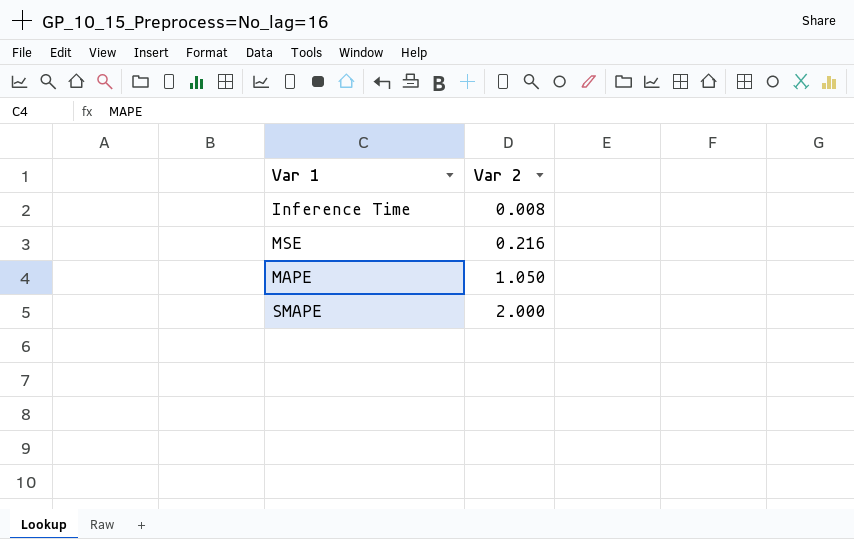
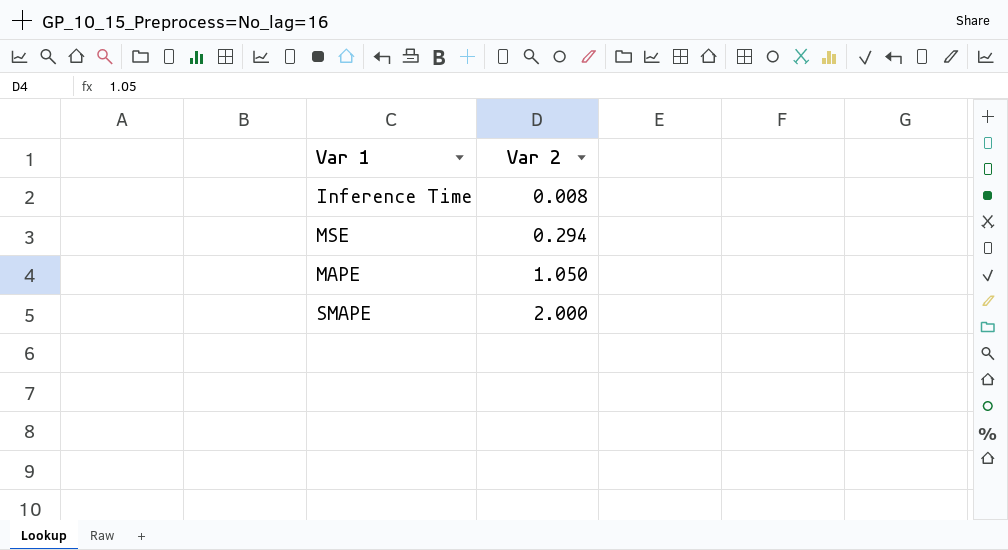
MSE | Var 2: 0.216 -> 0.294

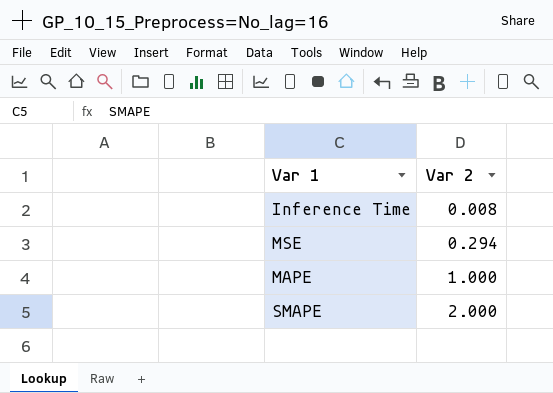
MAPE | Var 2: 1.050 -> 1.000

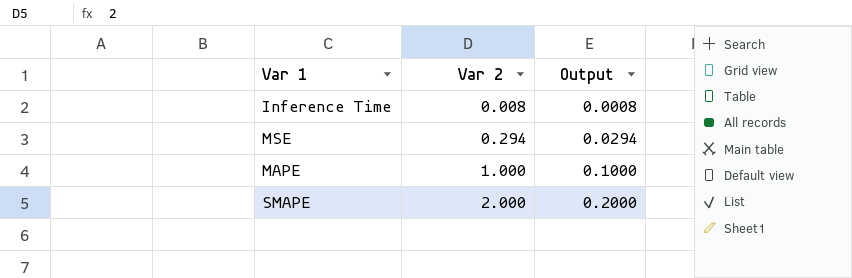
column Output | formula: none -> [Var 2] * 0.1

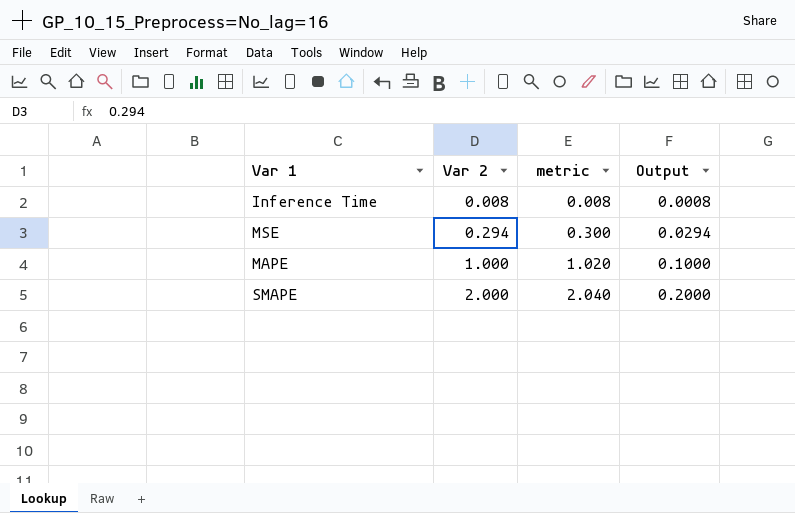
column metric | formula: none -> [Var 2] * 1.02

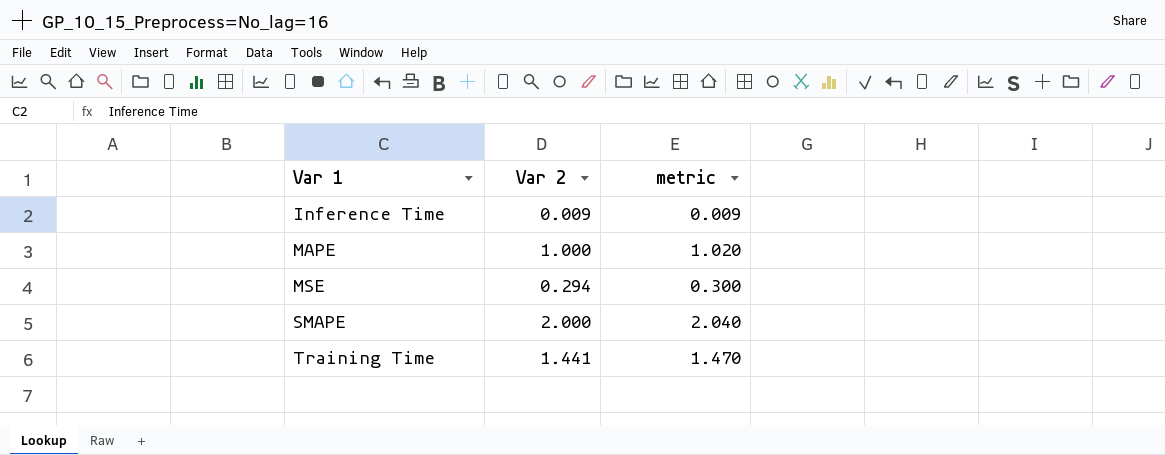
row order: Var 2 ascending -> Var 1 ascending
column Output | formula: [Var 2] * 0.1 -> none
Inference Time | Var 2: 0.008 -> 0.009
Inference Time | metric: 0.008 -> 0.009
row Training Time: none -> 1.441 | 1.470

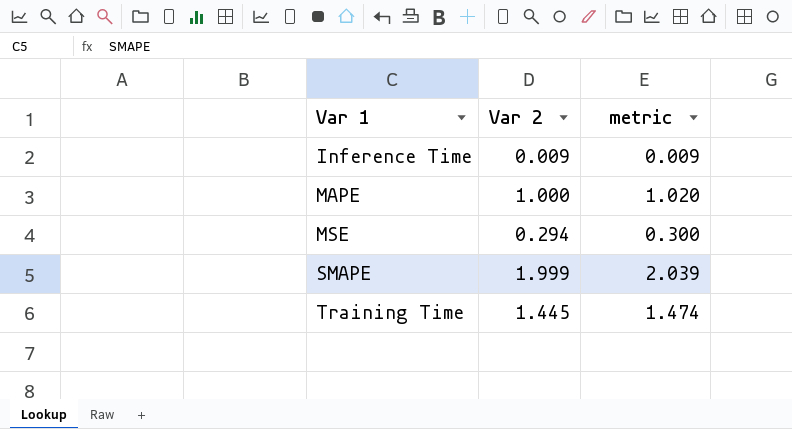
SMAPE | Var 2: 2.000 -> 1.999
SMAPE | metric: 2.040 -> 2.039
Training Time | Var 2: 1.441 -> 1.445
Training Time | metric: 1.470 -> 1.474

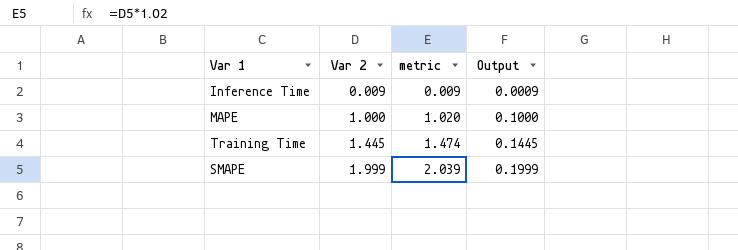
row order: Var 1 ascending -> Var 2 ascending
column Output | formula: none -> [Var 2] * 0.1
row MSE: 0.294 | 0.300 -> none

